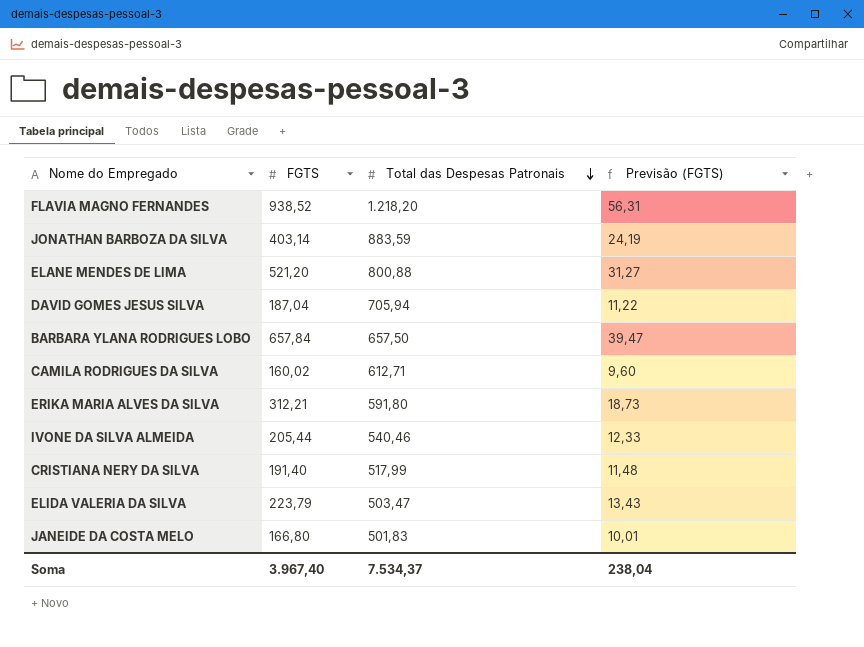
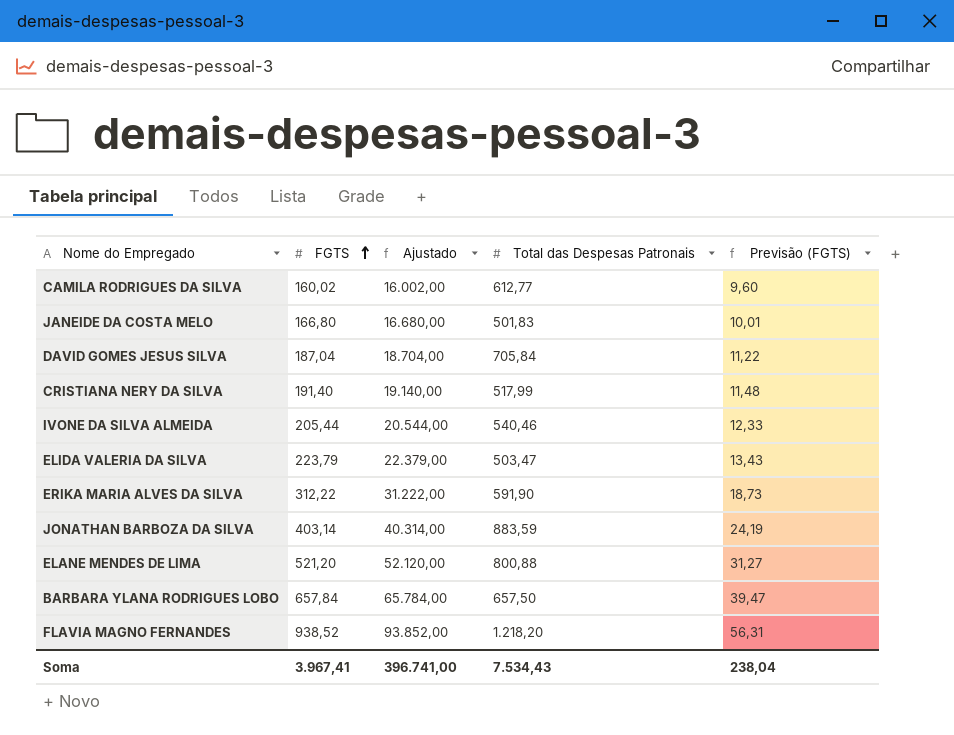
row order: Total das Despesas Patronais descending -> FGTS ascending
column Ajustado | formula: none -> [FGTS] * 100
CAMILA RODRIGUES DA SILVA | Total das Despesas Patronais: 612,71 -> 612,77
DAVID GOMES JESUS SILVA | Total das Despesas Patronais: 705,94 -> 705,84
ERIKA MARIA ALVES DA SILVA | FGTS: 312,21 -> 312,22
ERIKA MARIA ALVES DA SILVA | Total das Despesas Patronais: 591,80 -> 591,90
Soma | FGTS: 3.967,40 -> 3.967,41
Soma | Total das Despesas Patronais: 7.534,37 -> 7.534,43

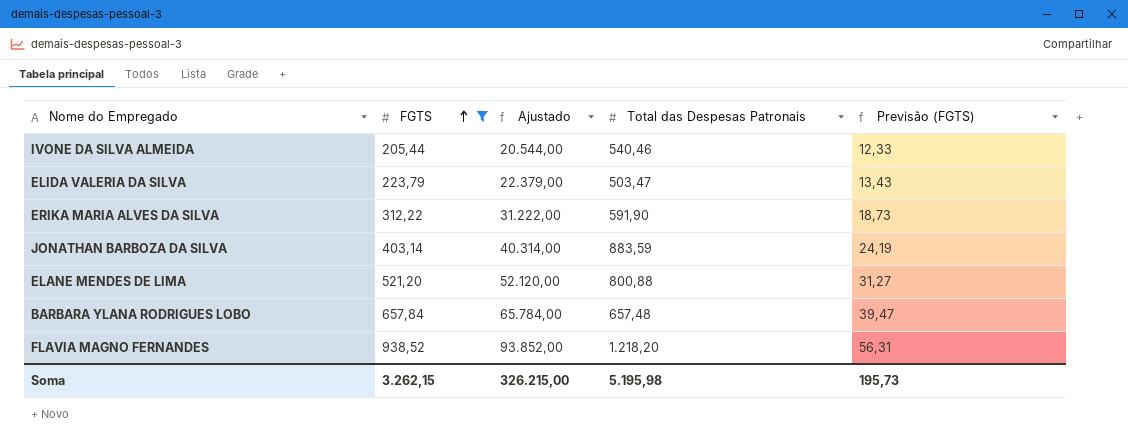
filter: none -> FGTS >= 205,44
BARBARA YLANA RODRIGUES LOBO | Total das Despesas Patronais: 657,50 -> 657,48
Soma | FGTS: 3.967,41 -> 3.262,15
Soma | Ajustado: 396.741,00 -> 326.215,00
Soma | Total das Despesas Patronais: 7.534,43 -> 5.195,98
Soma | Previsão (FGTS): 238,04 -> 195,73

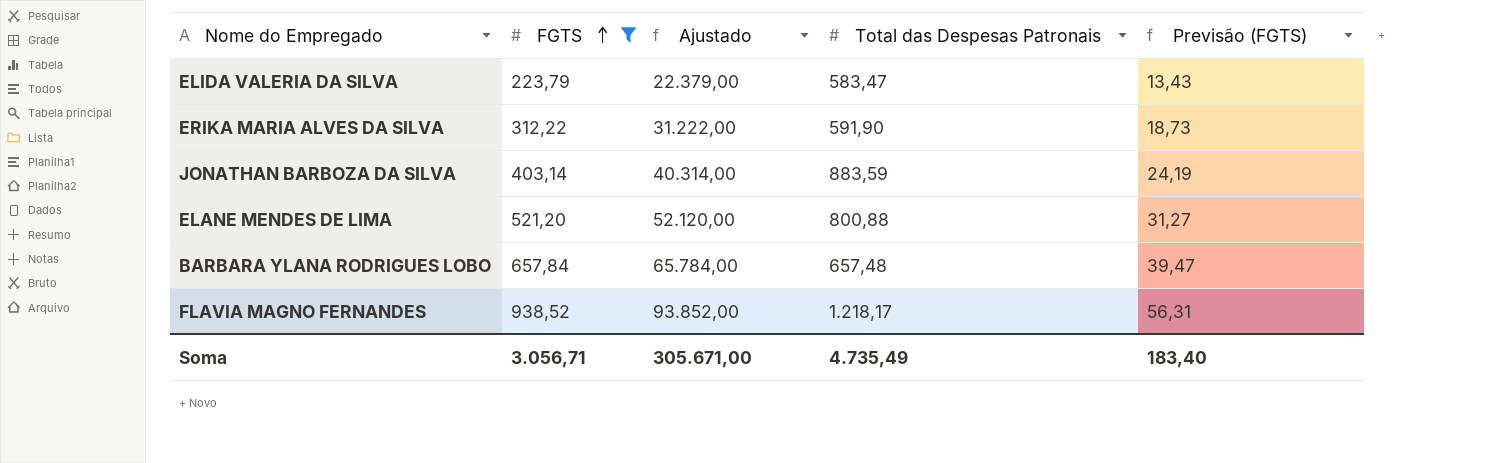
row IVONE DA SILVA ALMEIDA: 205,44 | 20.544,00 | 540,46 | 12,33 -> none
ELIDA VALERIA DA SILVA | Total das Despesas Patronais: 503,47 -> 583,47
FLAVIA MAGNO FERNANDES | Total das Despesas Patronais: 1.218,20 -> 1.218,17
Soma | FGTS: 3.262,15 -> 3.056,71
Soma | Ajustado: 326.215,00 -> 305.671,00
Soma | Total das Despesas Patronais: 5.195,98 -> 4.735,49
Soma | Previsão (FGTS): 195,73 -> 183,40

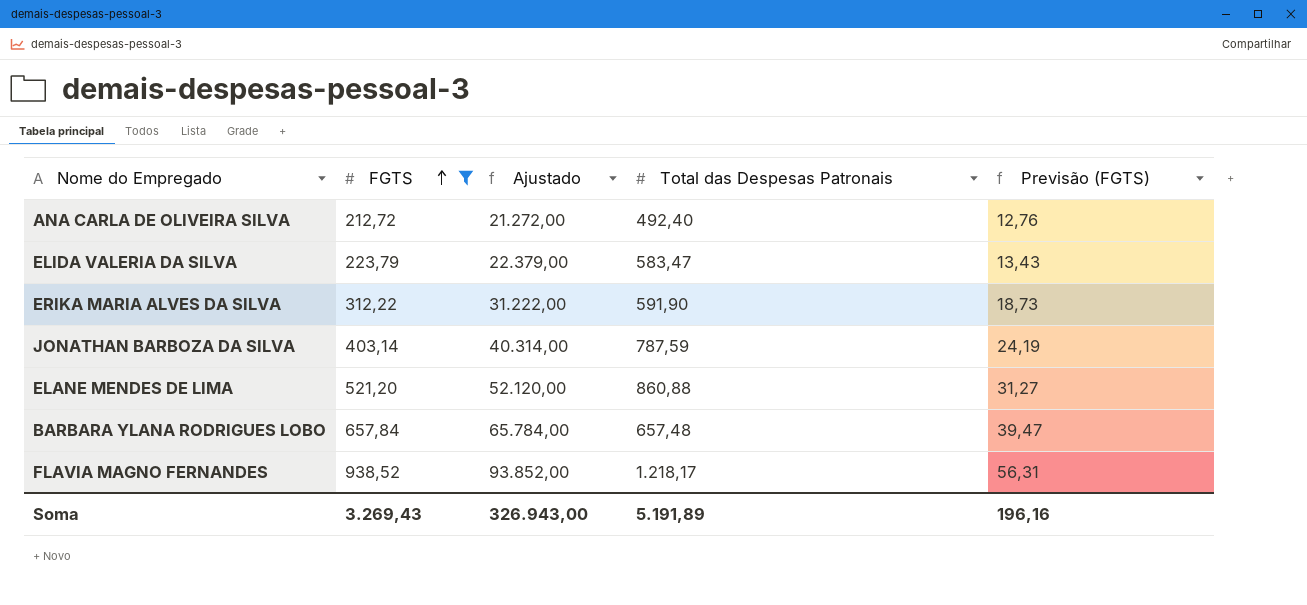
row ANA CARLA DE OLIVEIRA SILVA: none -> 212,72 | 21.272,00 | 492,40 | 12,76
JONATHAN BARBOZA DA SILVA | Total das Despesas Patronais: 883,59 -> 787,59
ELANE MENDES DE LIMA | Total das Despesas Patronais: 800,88 -> 860,88
Soma | FGTS: 3.056,71 -> 3.269,43
Soma | Ajustado: 305.671,00 -> 326.943,00
Soma | Total das Despesas Patronais: 4.735,49 -> 5.191,89
Soma | Previsão (FGTS): 183,40 -> 196,16

